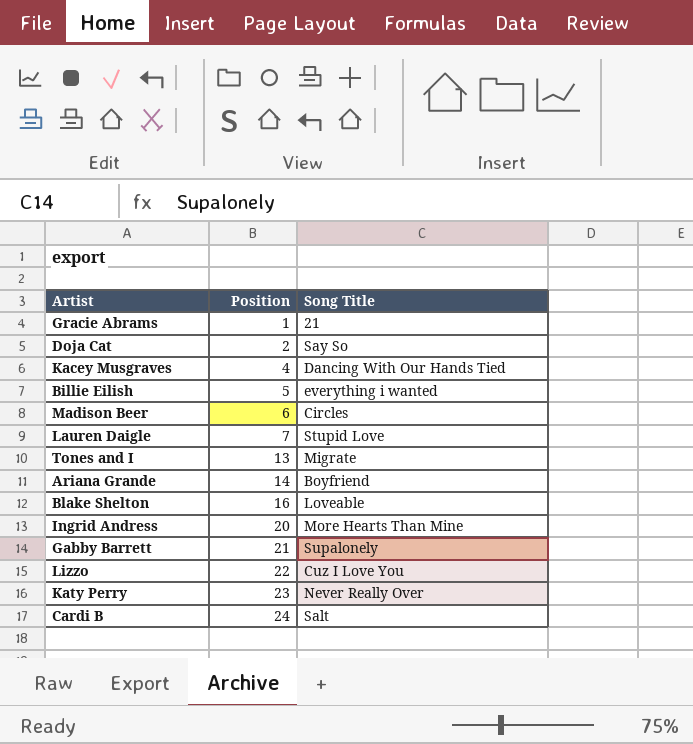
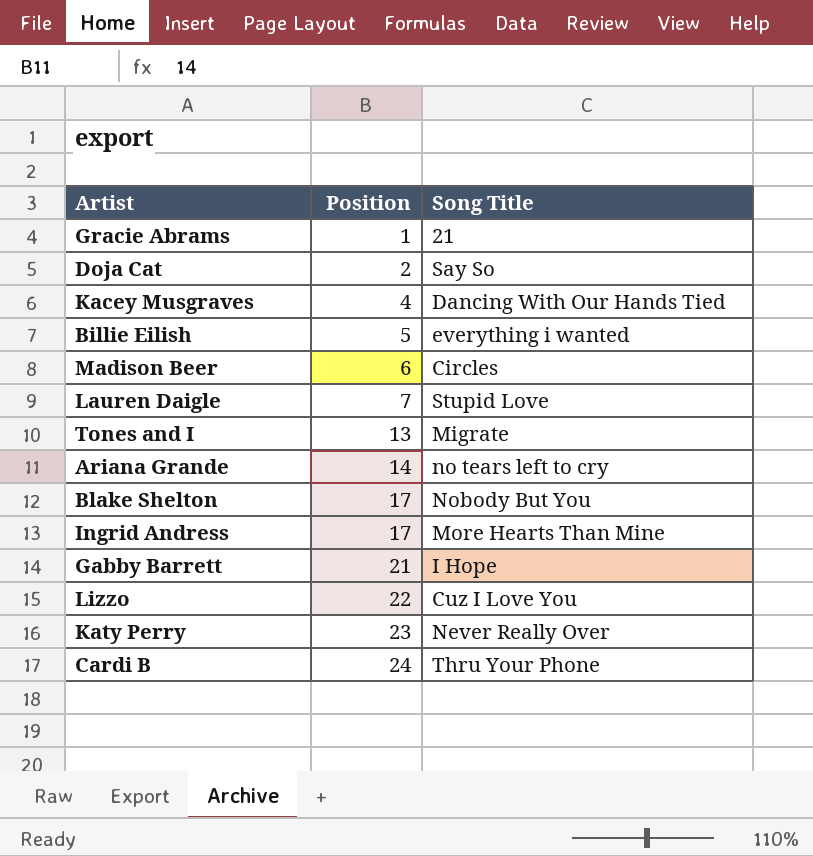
Ariana Grande | Song Title: Boyfriend -> no tears left to cry
Blake Shelton | Position: 16 -> 17
Blake Shelton | Song Title: Loveable -> Nobody But You
Ingrid Andress | Position: 20 -> 17
Gabby Barrett | Song Title: Supalonely -> I Hope
Cardi B | Song Title: Salt -> Thru Your Phone

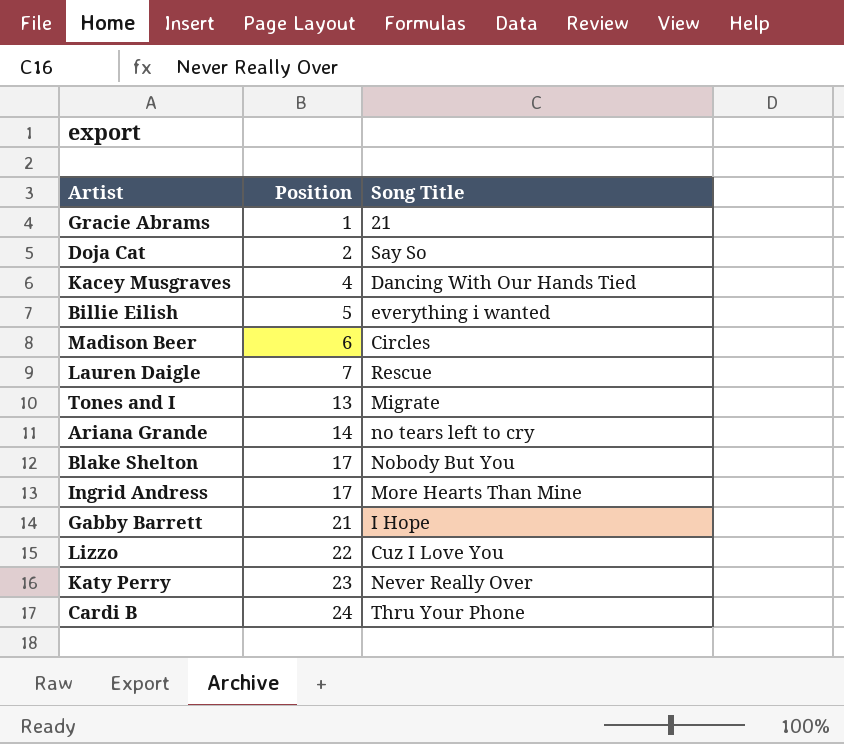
Lauren Daigle | Song Title: Stupid Love -> Rescue

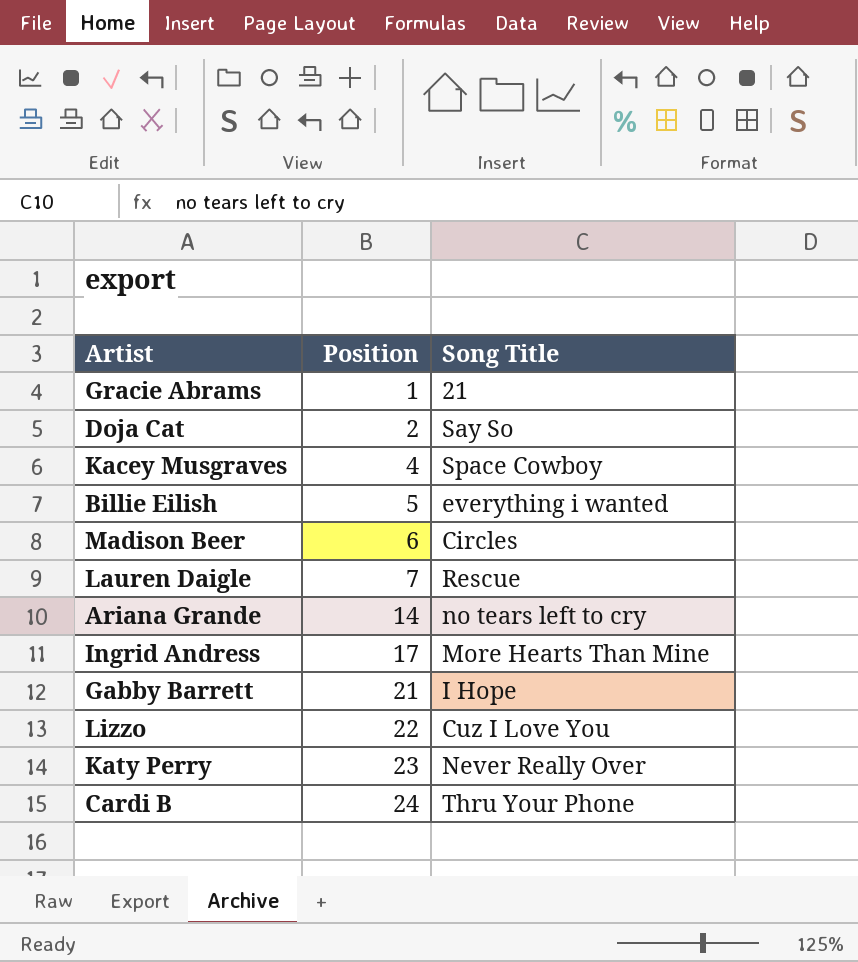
row Tones and I: 13 | Migrate -> none
row Blake Shelton: 17 | Nobody But You -> none
Kacey Musgraves | Song Title: Dancing With Our Hands Tied -> Space Cowboy

